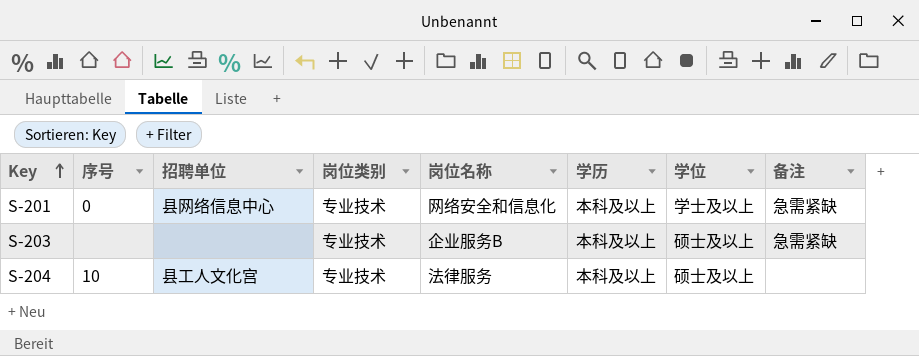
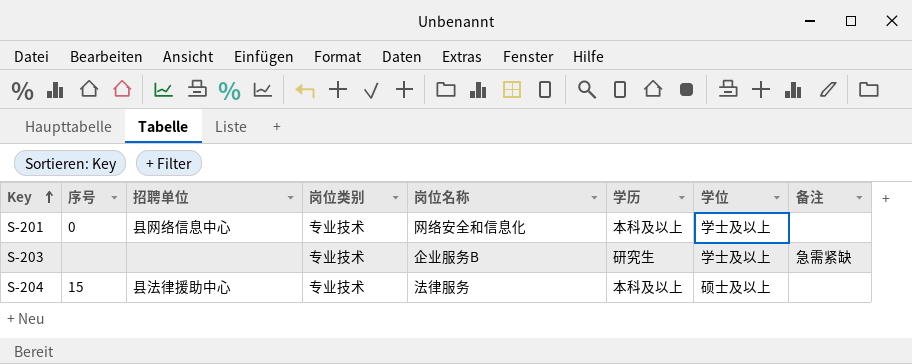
S-201 | 备注: 急需紧缺 -> none
S-203 | 学历: 本科及以上 -> 研究生
S-203 | 学位: 硕士及以上 -> 学士及以上
S-204 | 序号: 10 -> 15
S-204 | 招聘单位: 县工人文化宫 -> 县法律援助中心

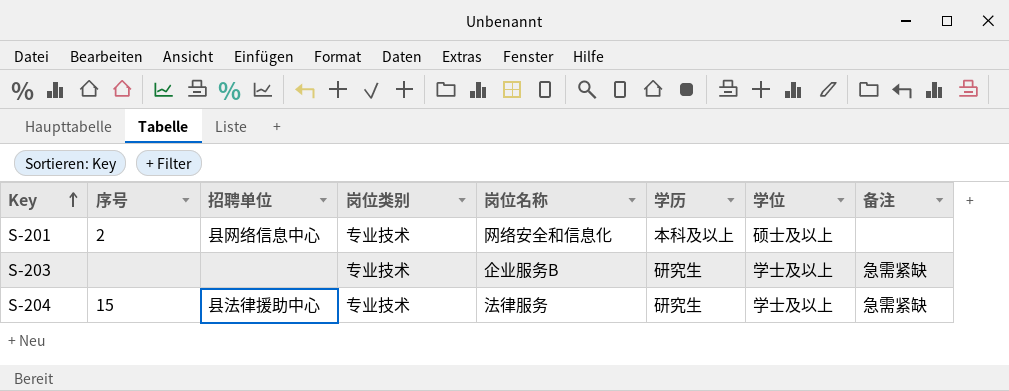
S-201 | 序号: 0 -> 2
S-201 | 学位: 学士及以上 -> 硕士及以上
S-204 | 学历: 本科及以上 -> 研究生
S-204 | 学位: 硕士及以上 -> 学士及以上
S-204 | 备注: none -> 急需紧缺

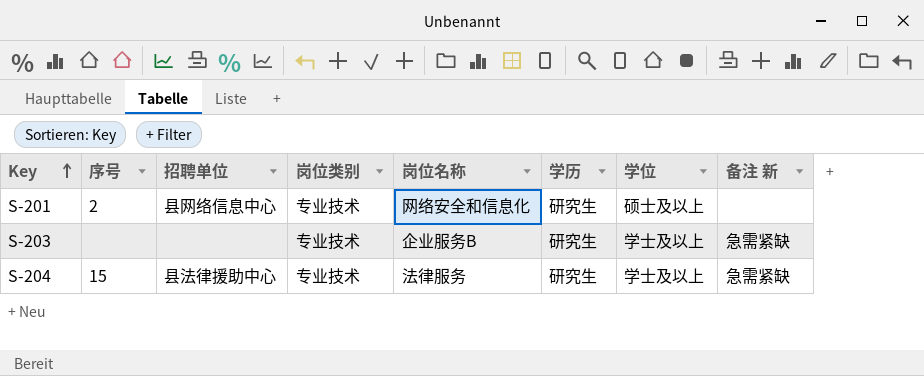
column name: 备注 -> 备注 新
S-201 | 学历: 本科及以上 -> 研究生

